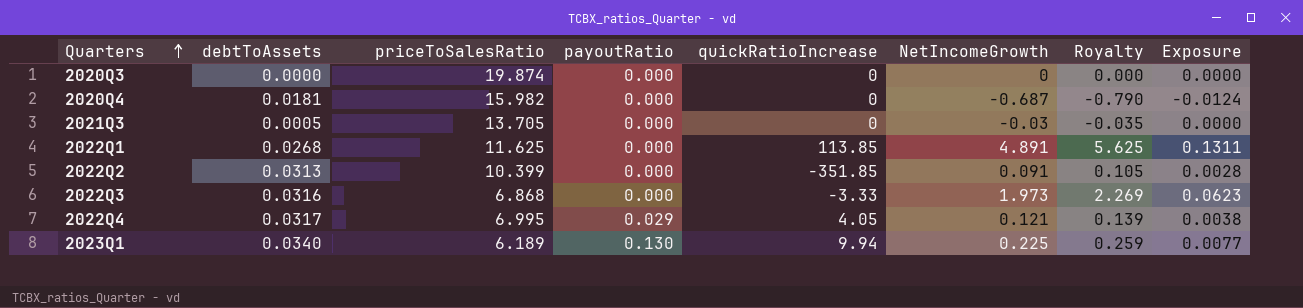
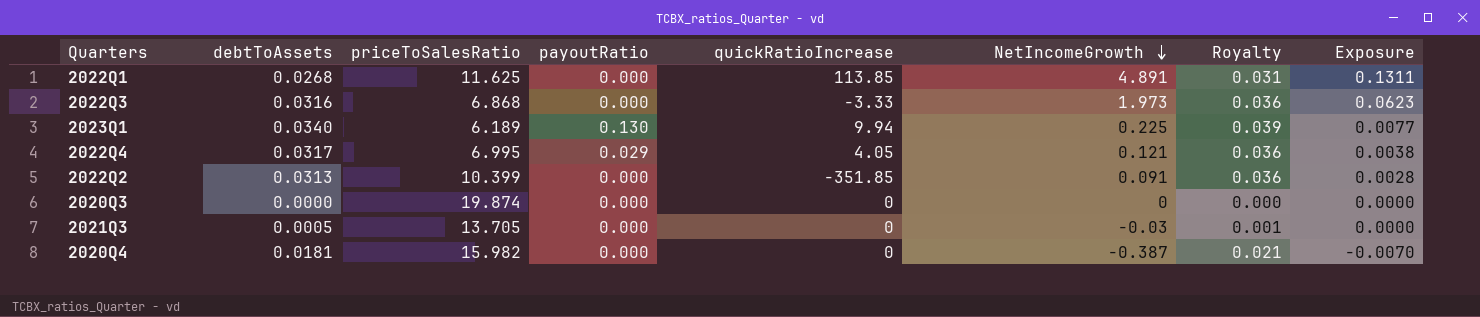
row order: Quarters ascending -> NetIncomeGrowth descending
column Royalty | formula: [NetIncomeGrowth] * 1.15 -> [debtToAssets] * 1.15
2020Q4 | NetIncomeGrowth: -0.687 -> -0.387
2020Q4 | Exposure: -0.0124 -> -0.0070

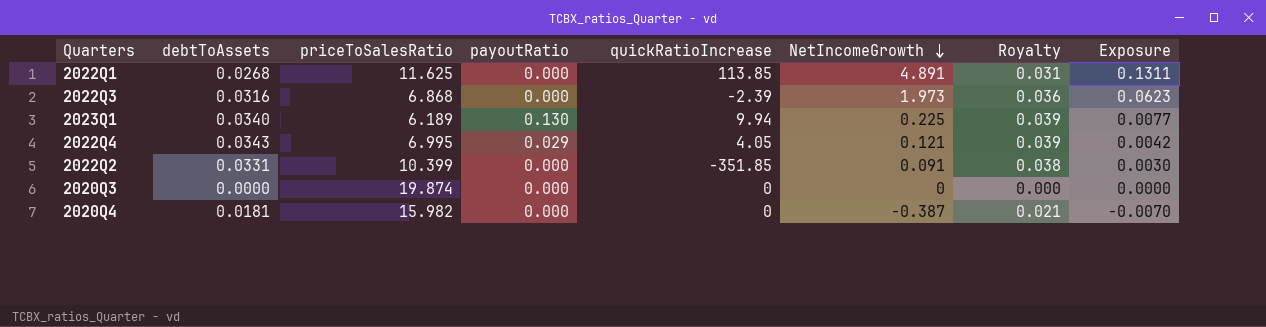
row 2021Q3: 0.0005 | 13.705 | 0.000 | 0 | -0.03 | 0.001 | 0.0000 -> none
2022Q3 | quickRatioIncrease: -3.33 -> -2.39
2022Q4 | debtToAssets: 0.0317 -> 0.0343
2022Q4 | Royalty: 0.036 -> 0.039
2022Q4 | Exposure: 0.0038 -> 0.0042
2022Q2 | debtToAssets: 0.0313 -> 0.0331
2022Q2 | Royalty: 0.036 -> 0.038
2022Q2 | Exposure: 0.0028 -> 0.0030

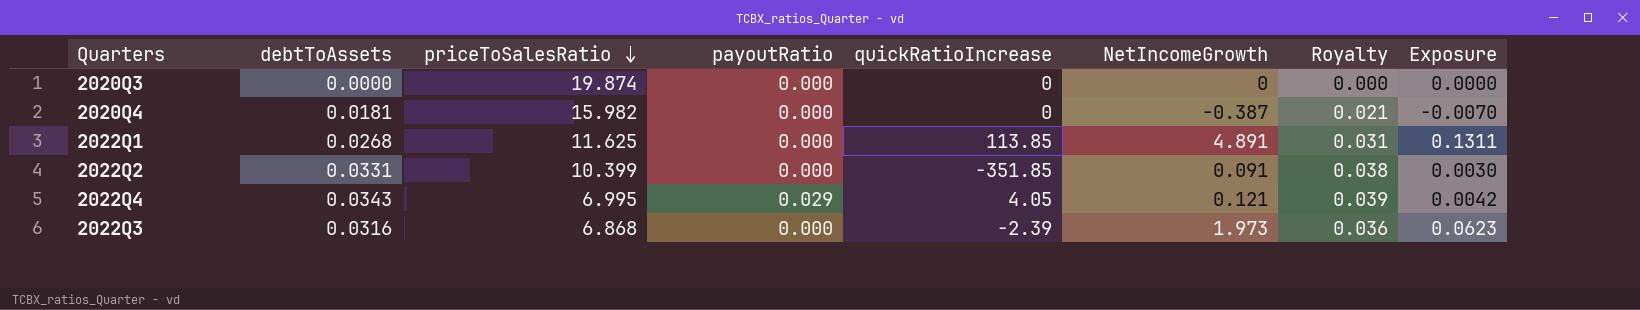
row order: NetIncomeGrowth descending -> priceToSalesRatio descending
row 2023Q1: 0.0340 | 6.189 | 0.130 | 9.94 | 0.225 | 0.039 | 0.0077 -> none

